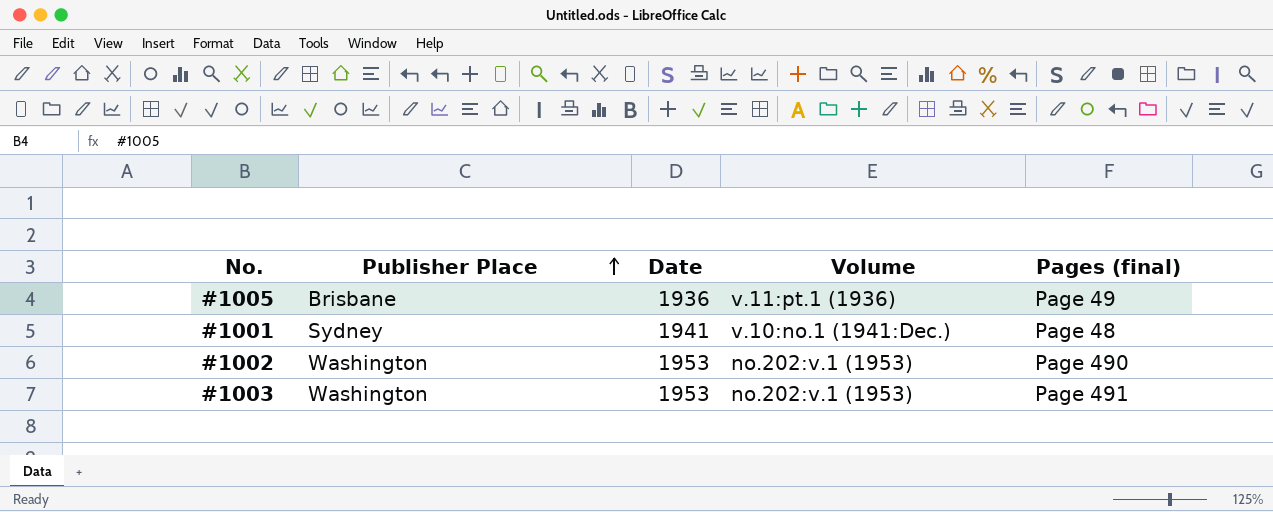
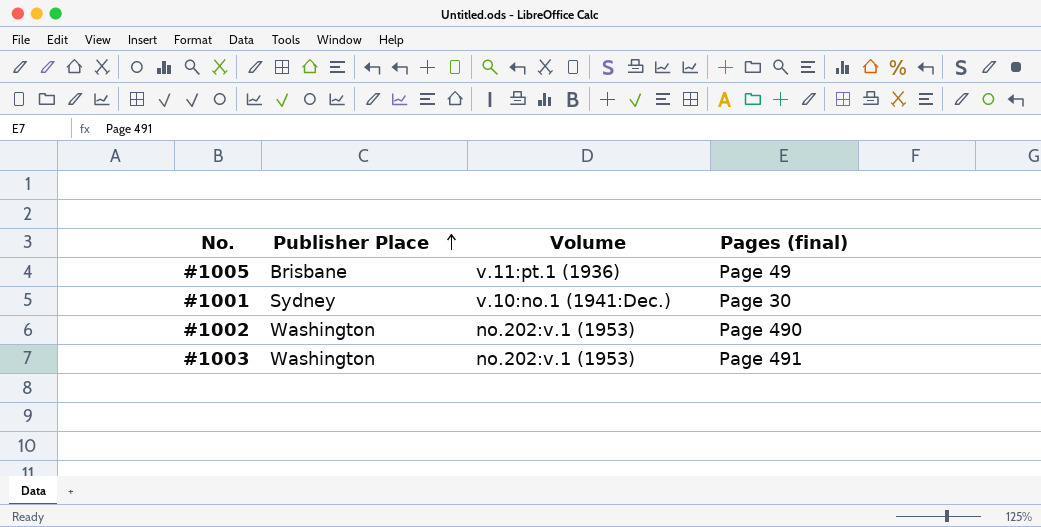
column Date | position: 3 -> none
#1001 | Pages (final): Page 48 -> Page 30

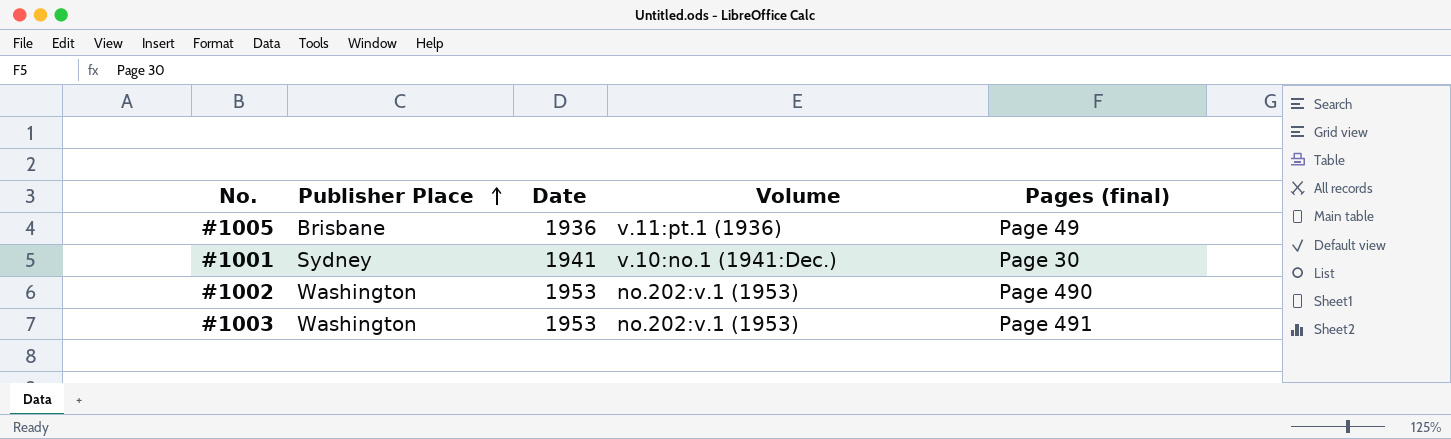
column Date | position: none -> 3

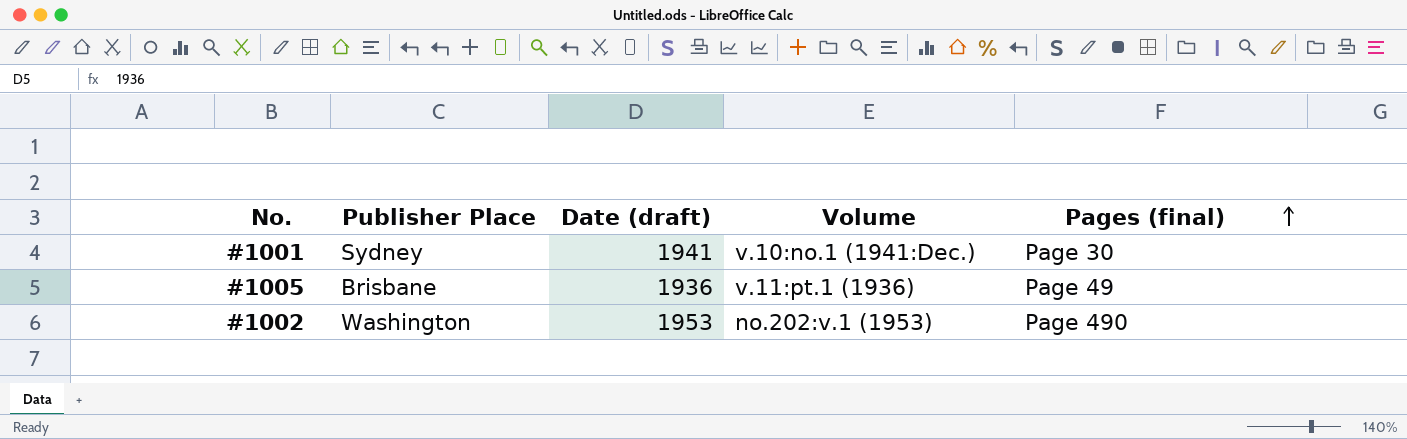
row order: Publisher Place ascending -> Pages (final) ascending
column name: Date -> Date (draft)
row #1003: Washington | 1953 | no.202:v.1 (1953) | Page 491 -> none

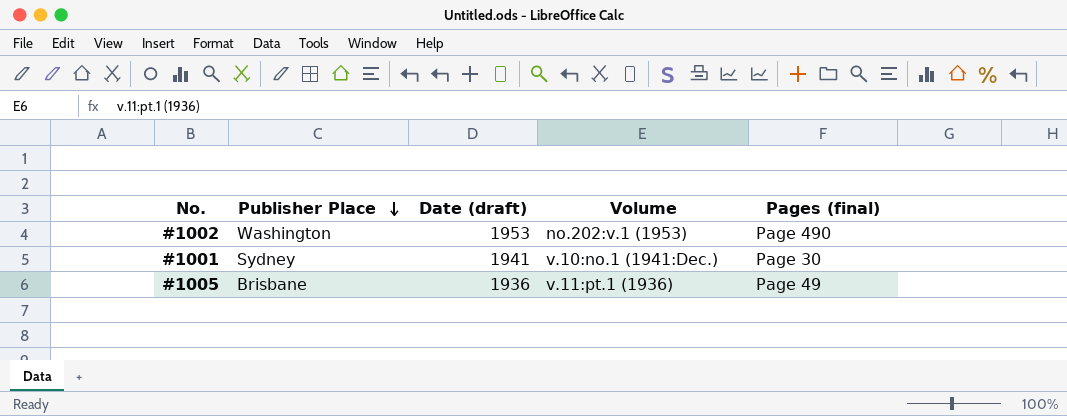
row order: Pages (final) ascending -> Publisher Place descending

